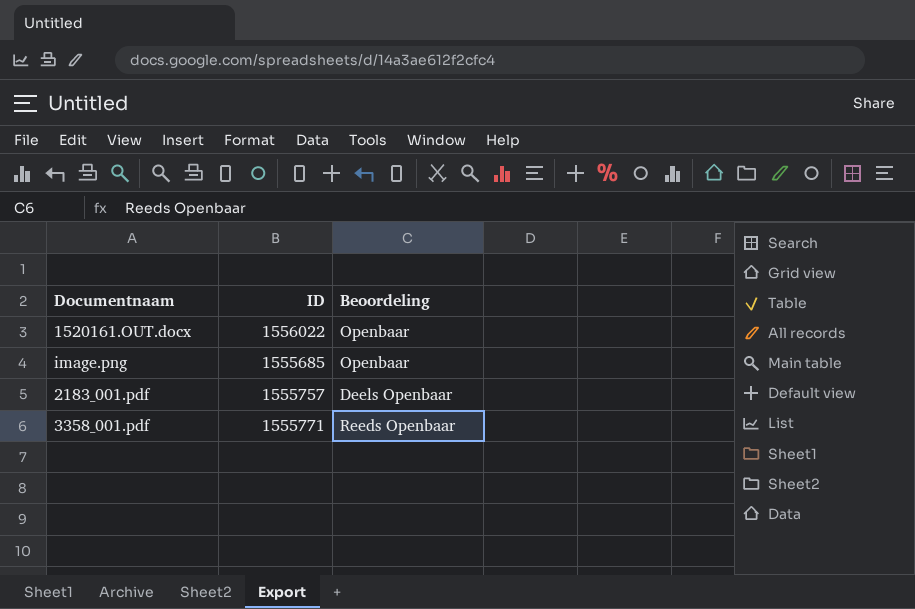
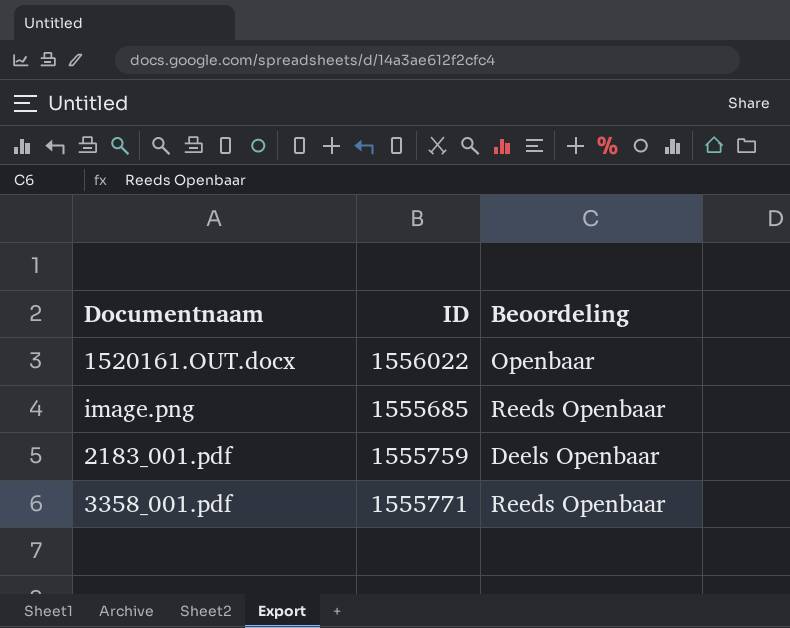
image.png | Beoordeling: Openbaar -> Reeds Openbaar
2183_001.pdf | ID: 1555757 -> 1555759

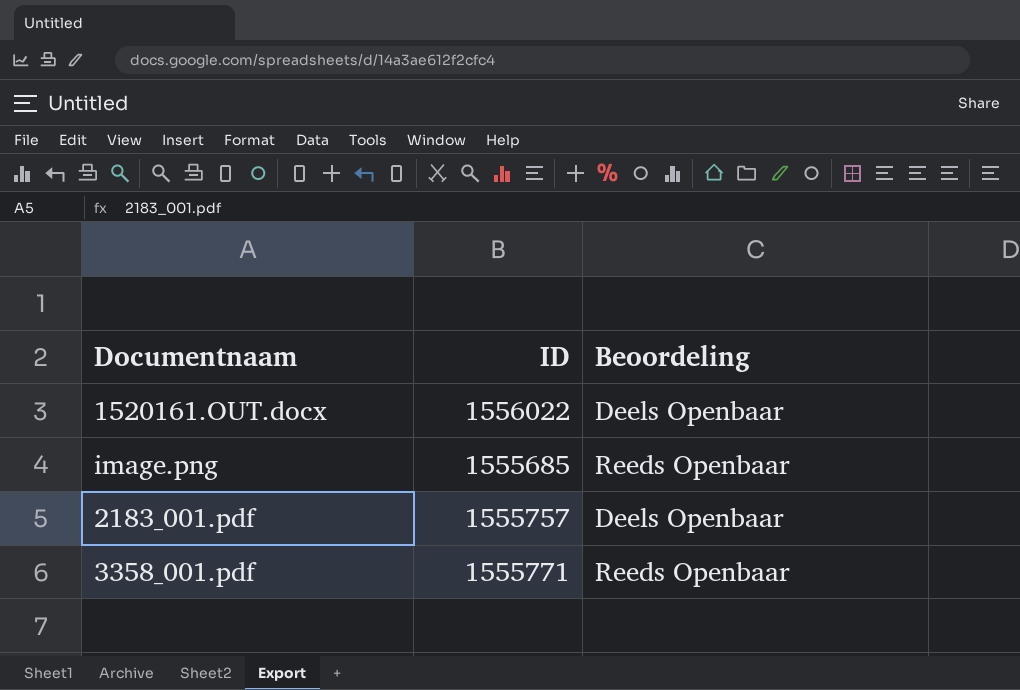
1520161.OUT.docx | Beoordeling: Openbaar -> Deels Openbaar
2183_001.pdf | ID: 1555759 -> 1555757

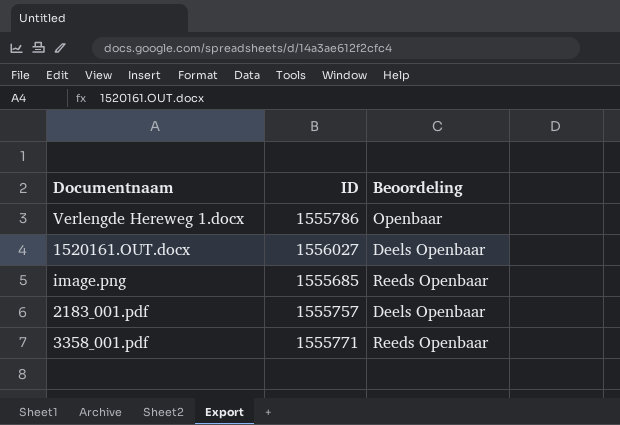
row Verlengde Hereweg 1.docx: none -> 1555786 | Openbaar
1520161.OUT.docx | ID: 1556022 -> 1556027

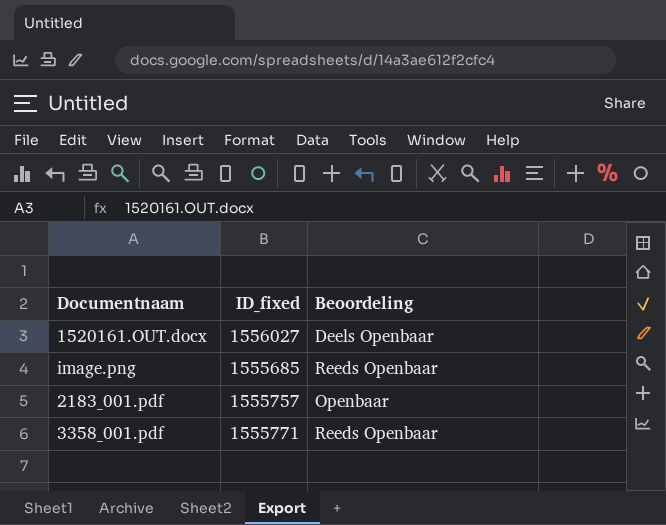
column name: ID -> ID_fixed
row Verlengde Hereweg 1.docx: 1555786 | Openbaar -> none
2183_001.pdf | Beoordeling: Deels Openbaar -> Openbaar

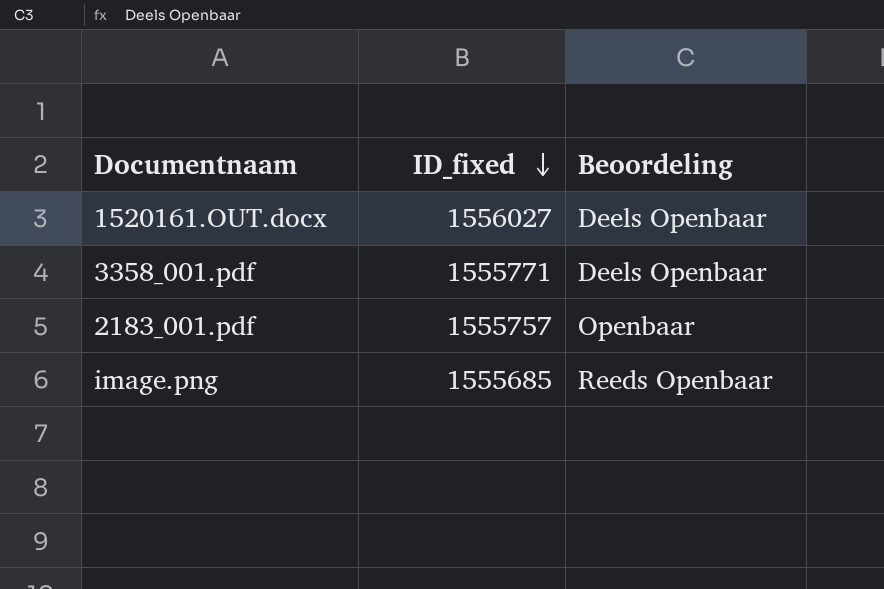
row order: none -> ID_fixed descending
3358_001.pdf | Beoordeling: Reeds Openbaar -> Deels Openbaar

